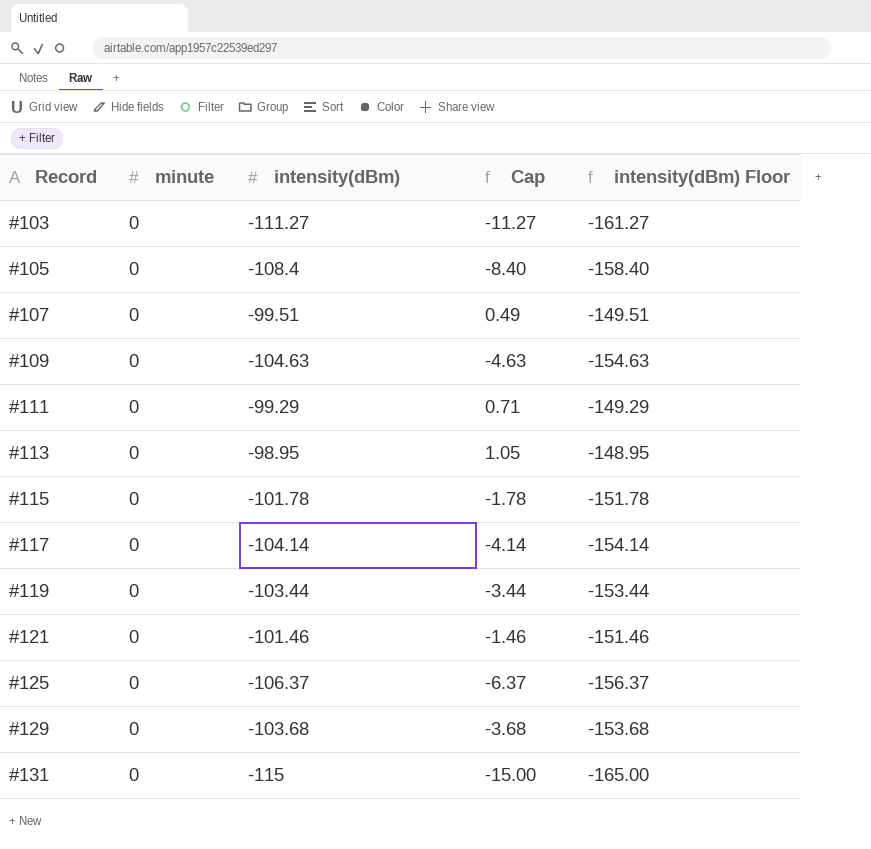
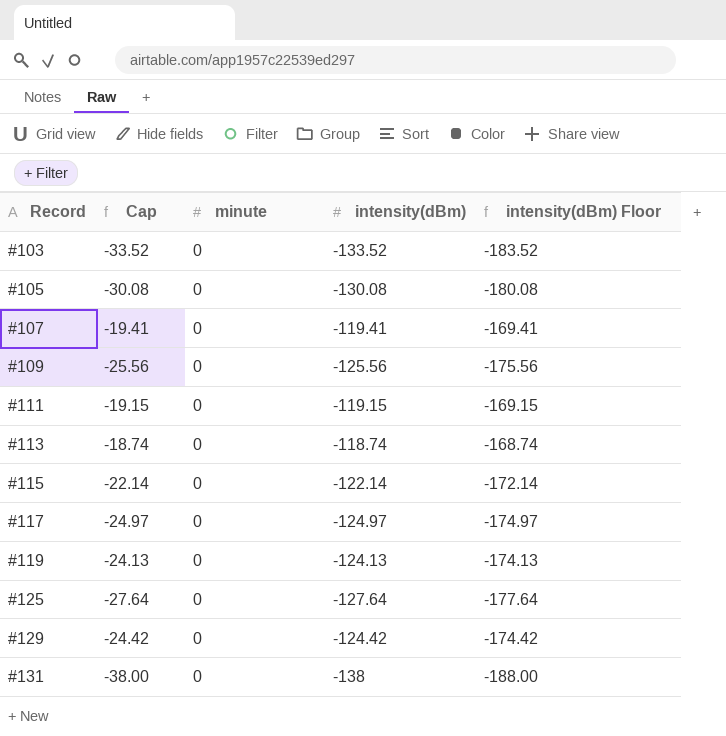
column Cap | position: 4 -> 2
row #121: 0 | -101.46 | -1.46 | -151.46 -> none
#103 | Cap: -11.27 -> -33.52
#103 | intensity(dBm): -111.27 -> -133.52
#103 | intensity(dBm) Floor: -161.27 -> -183.52
#105 | Cap: -8.40 -> -30.08
#105 | intensity(dBm): -108.4 -> -130.08
#105 | intensity(dBm) Floor: -158.40 -> -180.08
#107 | Cap: 0.49 -> -19.41
#107 | intensity(dBm): -99.51 -> -119.41
#107 | intensity(dBm) Floor: -149.51 -> -169.41
#109 | Cap: -4.63 -> -25.56
#109 | intensity(dBm): -104.63 -> -125.56
#109 | intensity(dBm) Floor: -154.63 -> -175.56
#111 | Cap: 0.71 -> -19.15
#111 | intensity(dBm): -99.29 -> -119.15
#111 | intensity(dBm) Floor: -149.29 -> -169.15
#113 | Cap: 1.05 -> -18.74
#113 | intensity(dBm): -98.95 -> -118.74
#113 | intensity(dBm) Floor: -148.95 -> -168.74
#115 | Cap: -1.78 -> -22.14
#115 | intensity(dBm): -101.78 -> -122.14
#115 | intensity(dBm) Floor: -151.78 -> -172.14
#117 | Cap: -4.14 -> -24.97
#117 | intensity(dBm): -104.14 -> -124.97
#117 | intensity(dBm) Floor: -154.14 -> -174.97
#119 | Cap: -3.44 -> -24.13
#119 | intensity(dBm): -103.44 -> -124.13
#119 | intensity(dBm) Floor: -153.44 -> -174.13
#125 | Cap: -6.37 -> -27.64
#125 | intensity(dBm): -106.37 -> -127.64
#125 | intensity(dBm) Floor: -156.37 -> -177.64
#129 | Cap: -3.68 -> -24.42
#129 | intensity(dBm): -103.68 -> -124.42
#129 | intensity(dBm) Floor: -153.68 -> -174.42
#131 | Cap: -15.00 -> -38.00
#131 | intensity(dBm): -115 -> -138
#131 | intensity(dBm) Floor: -165.00 -> -188.00

